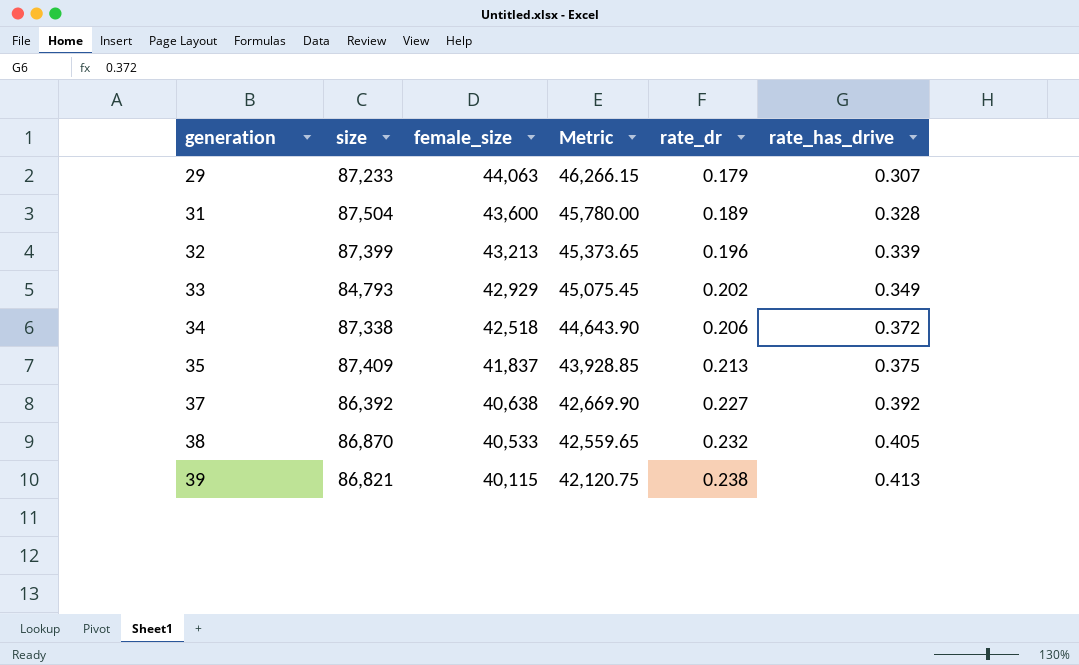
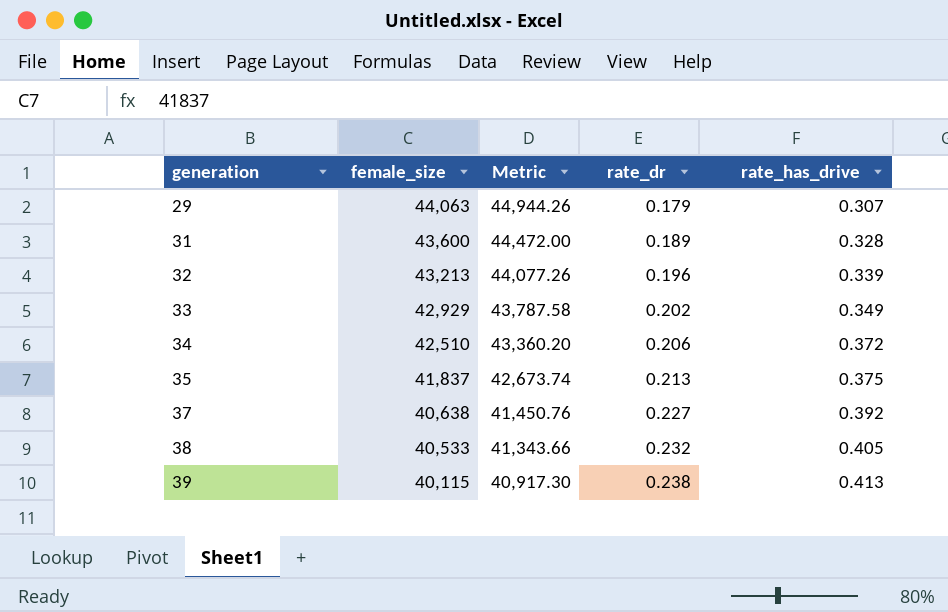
column size | position: 2 -> none
column Metric | formula: [female_size] * 1.05 -> [female_size] * 1.02
34 | female_size: 42,518 -> 42,510

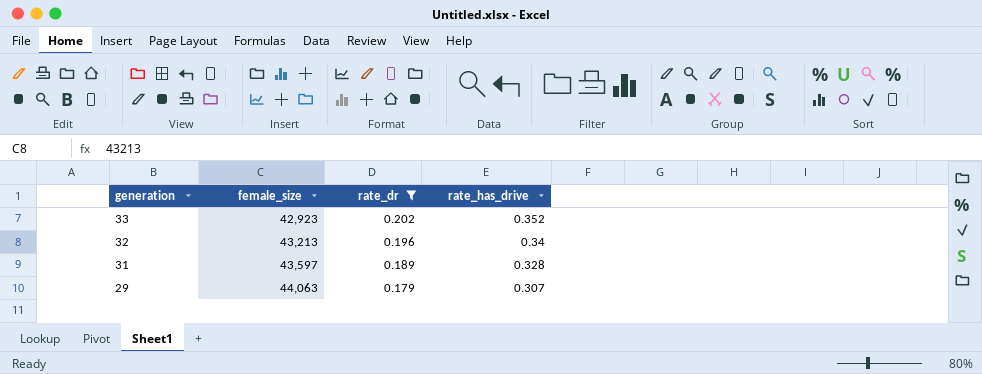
filter: none -> rate_dr <= 0.202
row order: generation ascending -> generation descending
column Metric | formula: [female_size] * 1.02 -> none
33 | female_size: 42,929 -> 42,923
33 | rate_has_drive: 0.349 -> 0.352
32 | rate_has_drive: 0.339 -> 0.34
31 | female_size: 43,600 -> 43,597

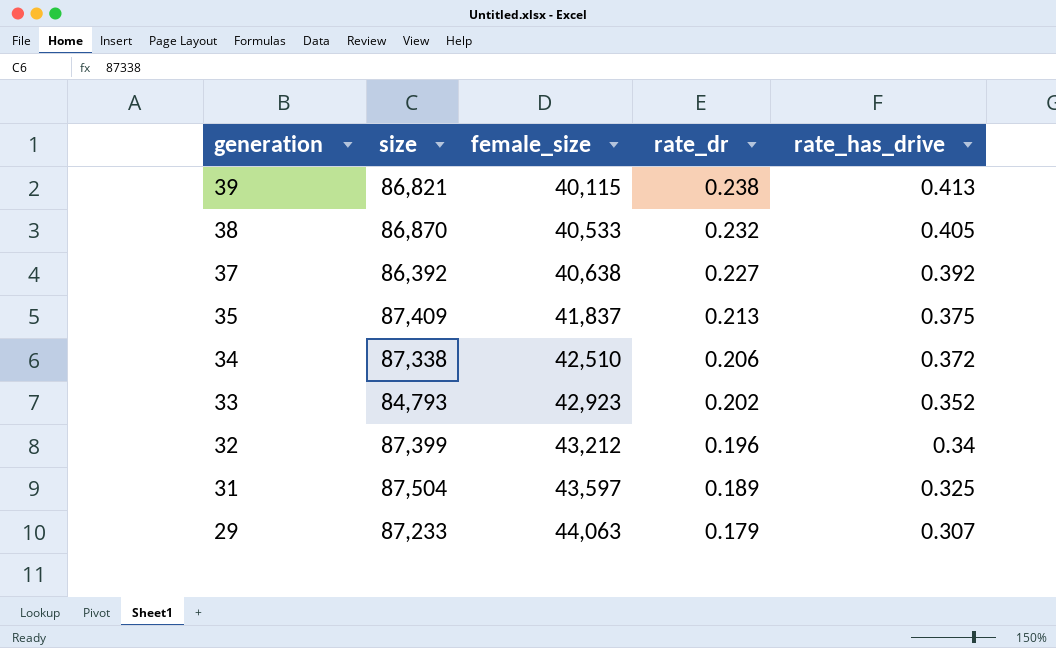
filter: rate_dr <= 0.202 -> none
column size | position: none -> 2
32 | female_size: 43,213 -> 43,212
31 | rate_has_drive: 0.328 -> 0.325

